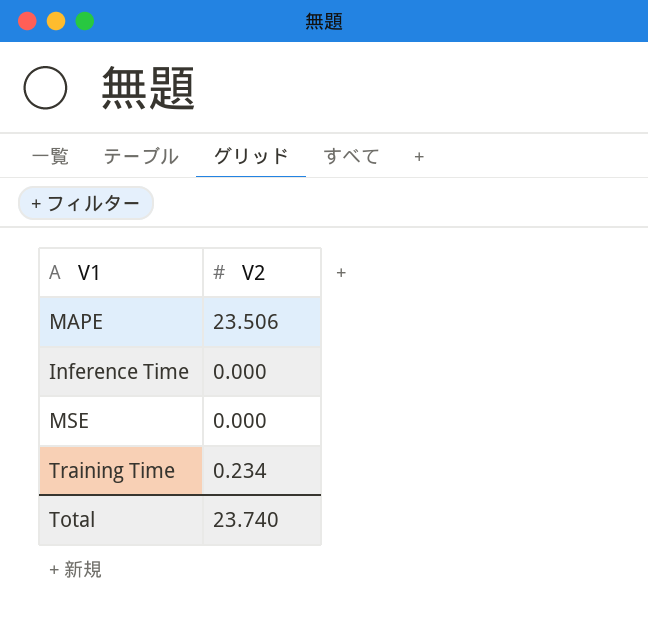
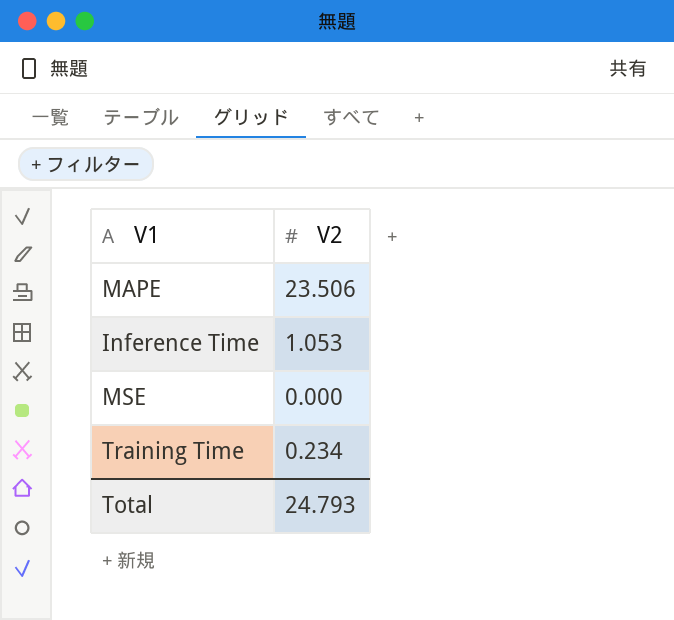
Inference Time | V2: 0.000 -> 1.053
Total | V2: 23.740 -> 24.793

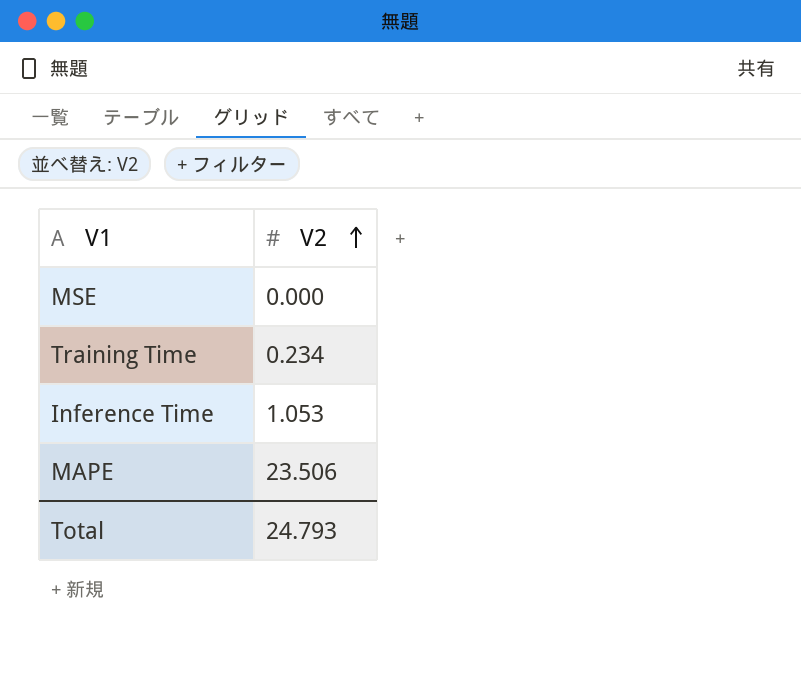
row order: none -> V2 ascending

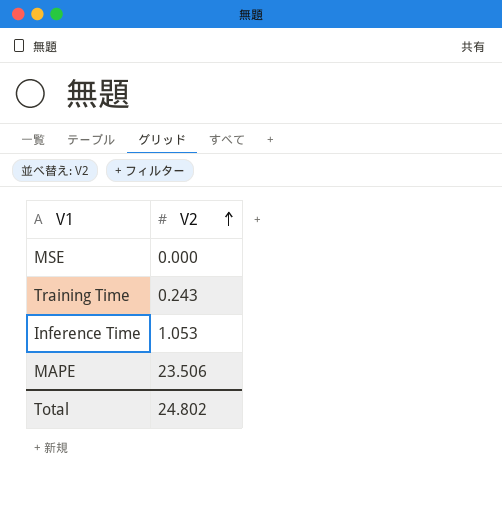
Training Time | V2: 0.234 -> 0.243
Total | V2: 24.793 -> 24.802

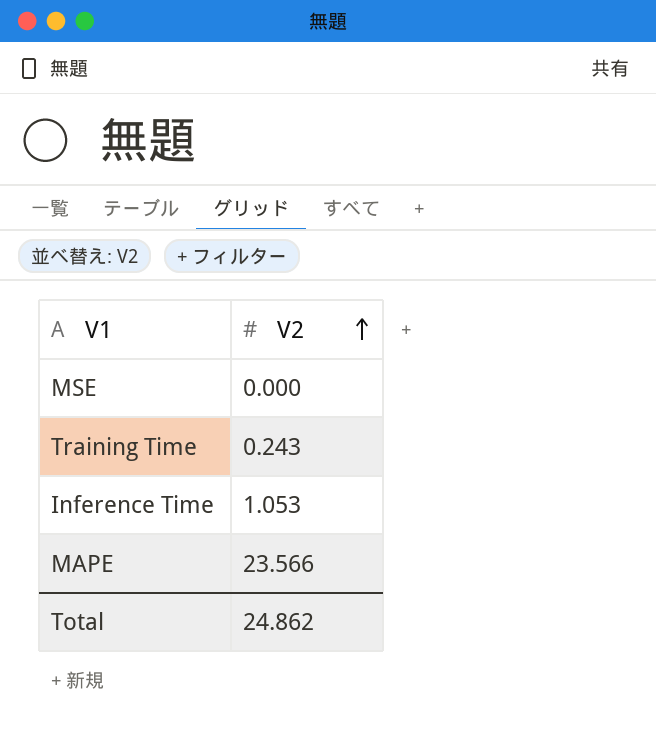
MAPE | V2: 23.506 -> 23.566
Total | V2: 24.802 -> 24.862

